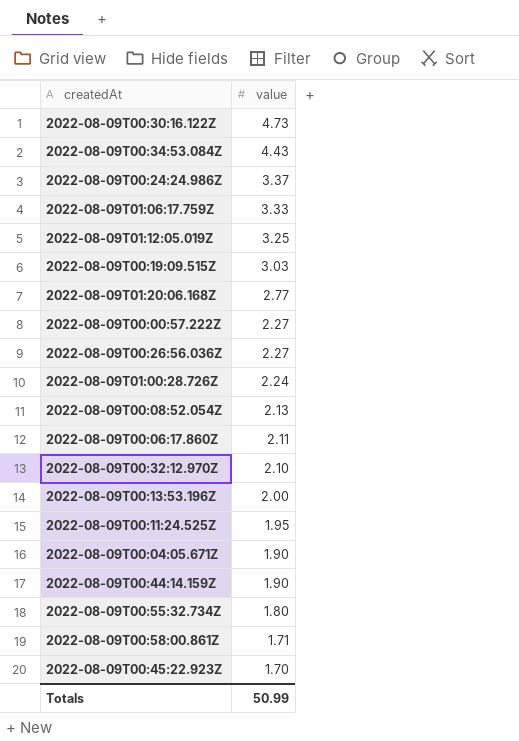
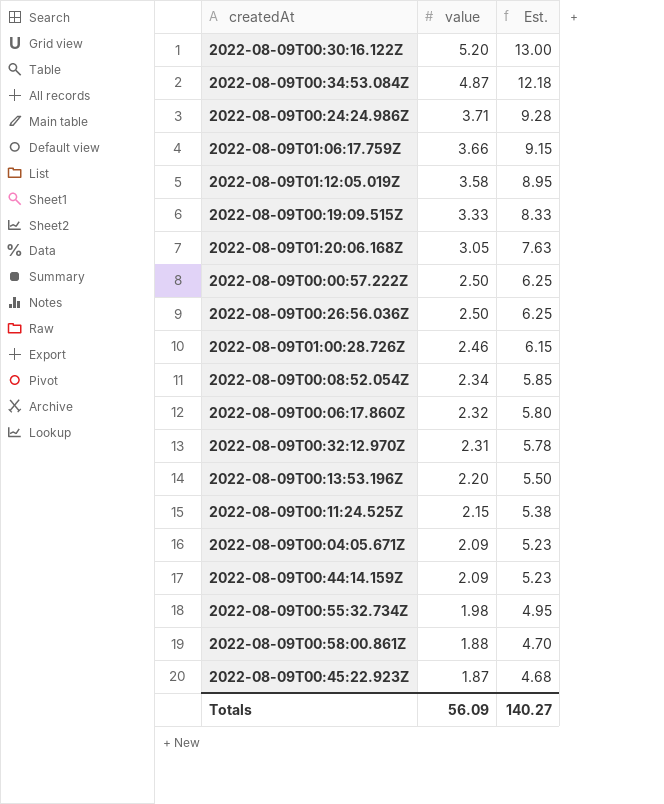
column Est. | formula: none -> [value] * 2.5
2022-08-09T00:30:16.122Z | value: 4.73 -> 5.20
2022-08-09T00:34:53.084Z | value: 4.43 -> 4.87
2022-08-09T00:24:24.986Z | value: 3.37 -> 3.71
2022-08-09T01:06:17.759Z | value: 3.33 -> 3.66
2022-08-09T01:12:05.019Z | value: 3.25 -> 3.58
2022-08-09T00:19:09.515Z | value: 3.03 -> 3.33
2022-08-09T01:20:06.168Z | value: 2.77 -> 3.05
2022-08-09T00:00:57.222Z | value: 2.27 -> 2.50
2022-08-09T00:26:56.036Z | value: 2.27 -> 2.50
2022-08-09T01:00:28.726Z | value: 2.24 -> 2.46
2022-08-09T00:08:52.054Z | value: 2.13 -> 2.34
2022-08-09T00:06:17.860Z | value: 2.11 -> 2.32
2022-08-09T00:32:12.970Z | value: 2.10 -> 2.31
2022-08-09T00:13:53.196Z | value: 2.00 -> 2.20
2022-08-09T00:11:24.525Z | value: 1.95 -> 2.15
2022-08-09T00:04:05.671Z | value: 1.90 -> 2.09
2022-08-09T00:44:14.159Z | value: 1.90 -> 2.09
2022-08-09T00:55:32.734Z | value: 1.80 -> 1.98
2022-08-09T00:58:00.861Z | value: 1.71 -> 1.88
2022-08-09T00:45:22.923Z | value: 1.70 -> 1.87
Totals | value: 50.99 -> 56.09

